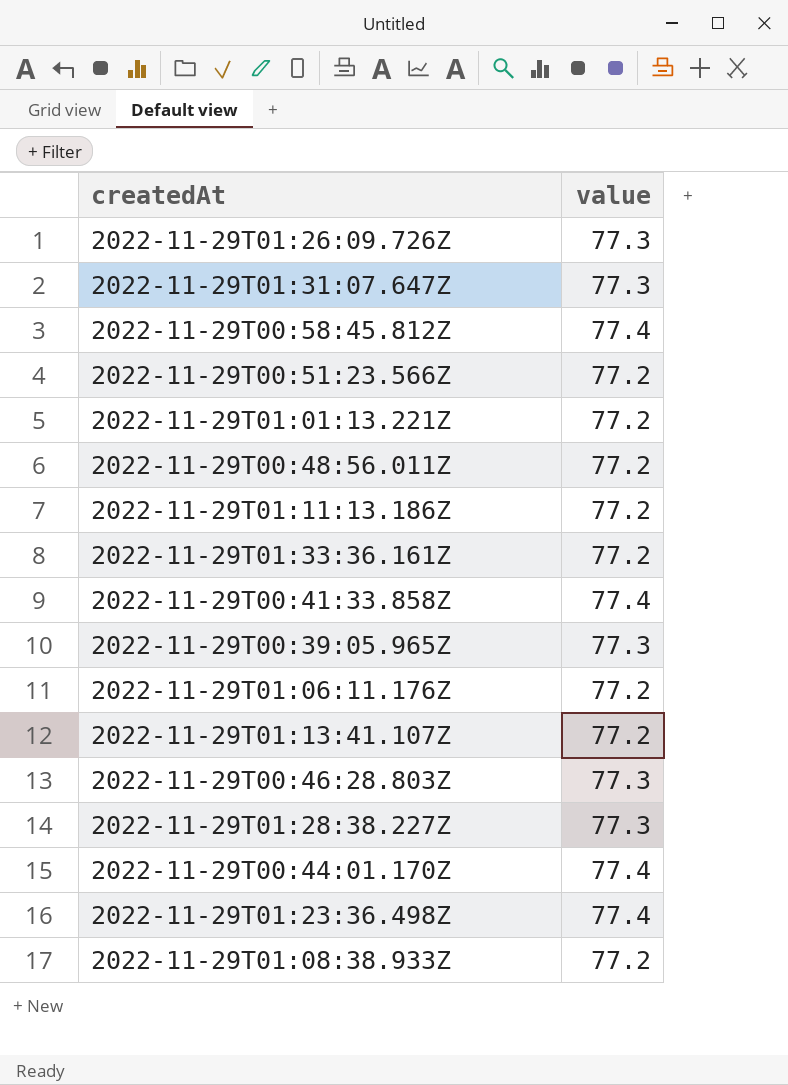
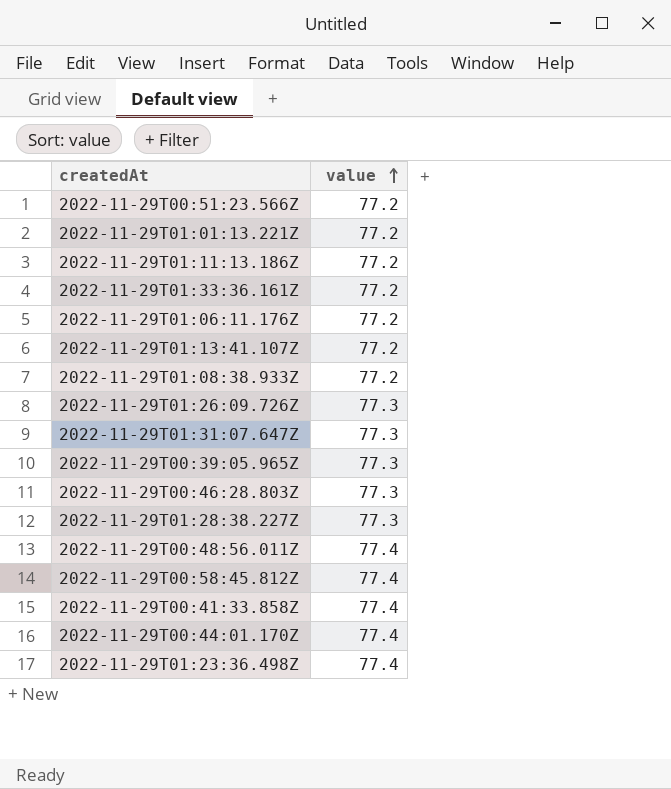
row order: none -> value ascending
2022-11-29T00:48:56.011Z | value: 77.2 -> 77.4

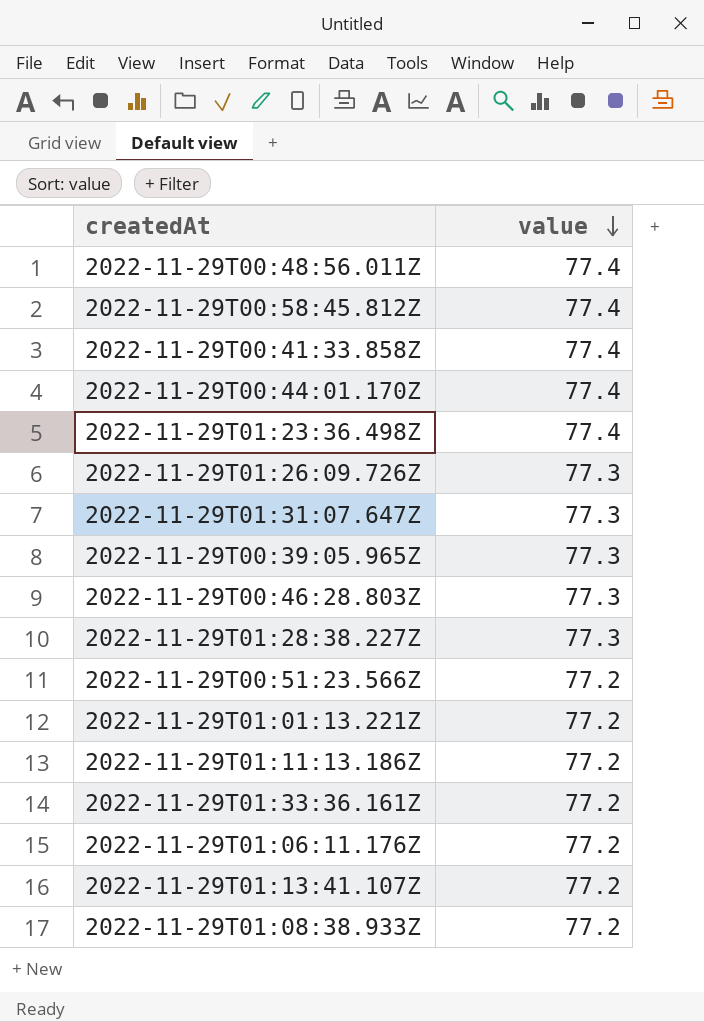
row order: value ascending -> value descending

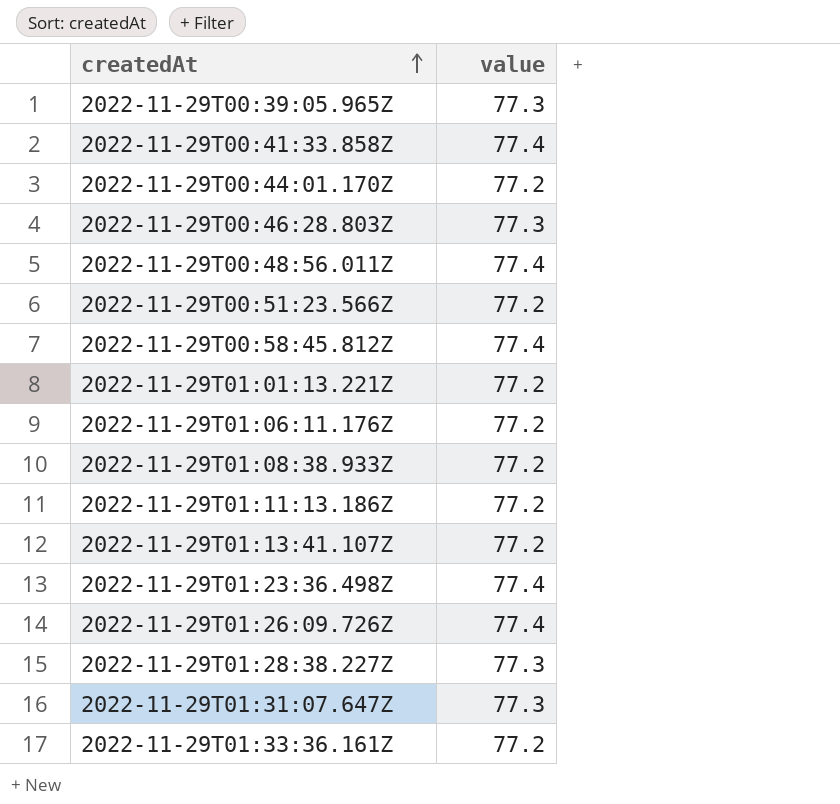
row order: value descending -> createdAt ascending
2022-11-29T00:44:01.170Z | value: 77.4 -> 77.2
2022-11-29T01:26:09.726Z | value: 77.3 -> 77.4

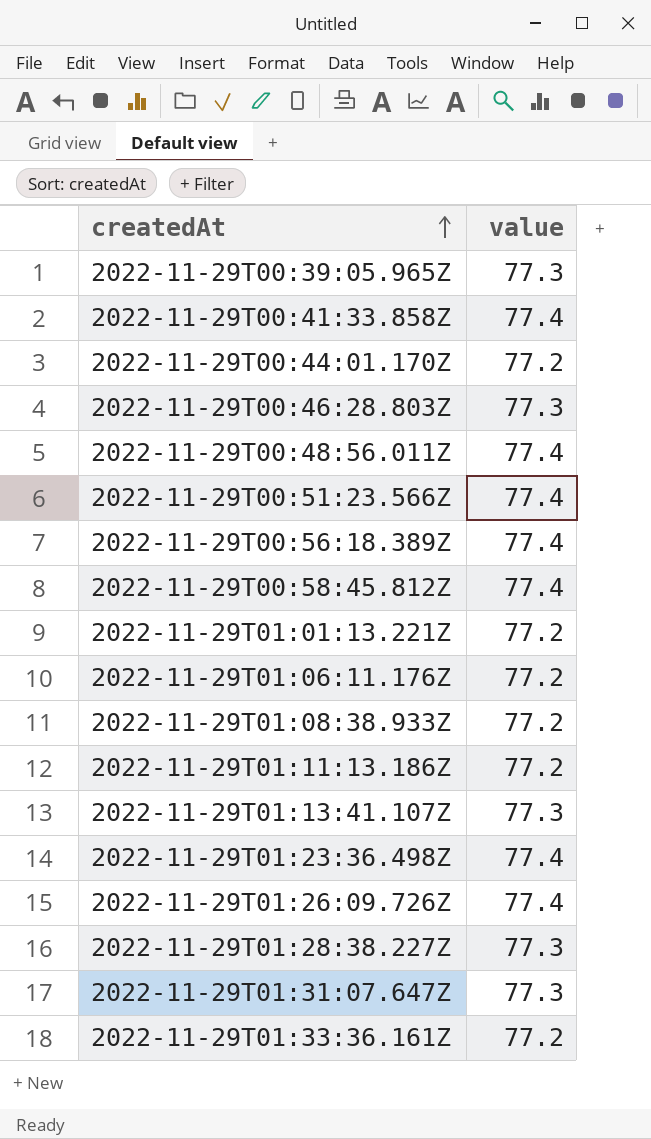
2022-11-29T00:51:23.566Z | value: 77.2 -> 77.4
row 2022-11-29T00:56:18.389Z: none -> 77.4
2022-11-29T01:13:41.107Z | value: 77.2 -> 77.3

